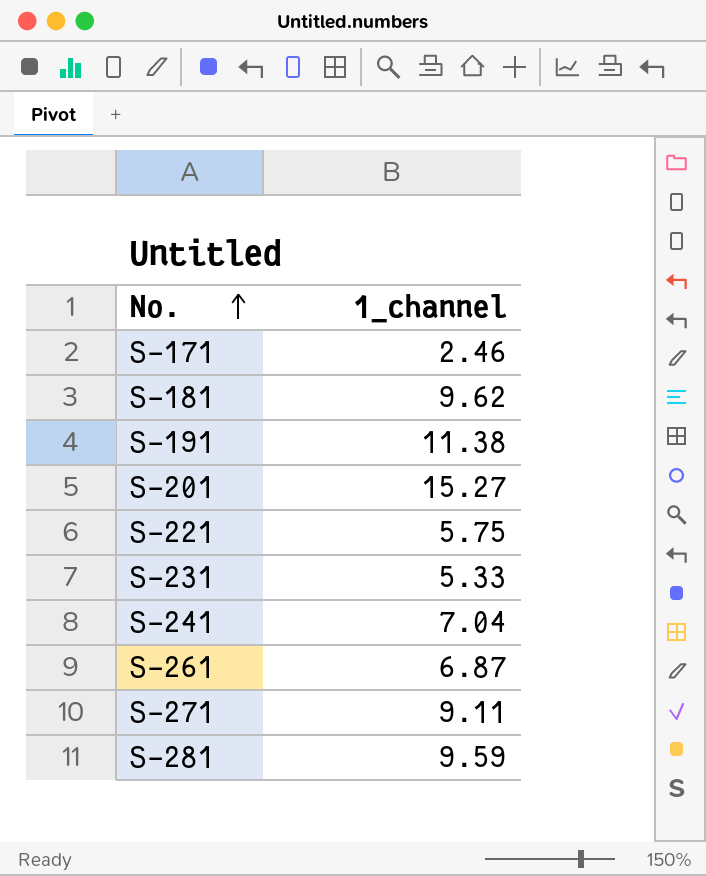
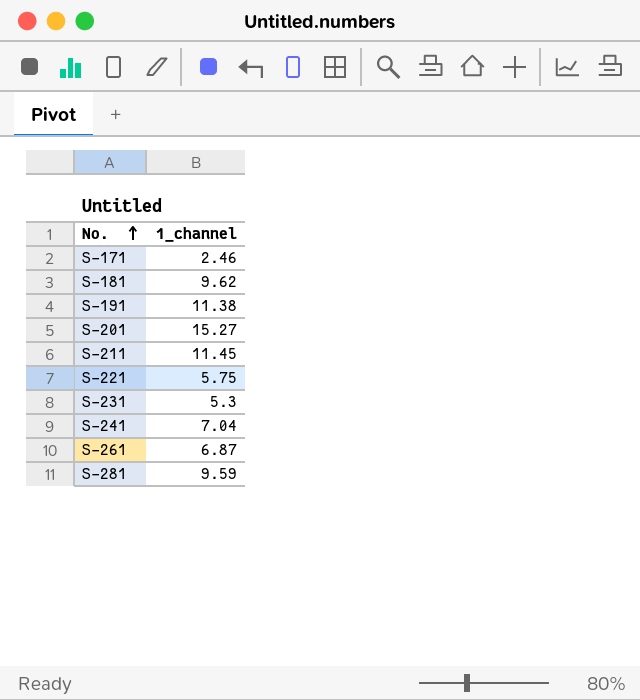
row S-271: 9.11 -> none
row S-211: none -> 11.45
S-231 | 1_channel: 5.33 -> 5.3

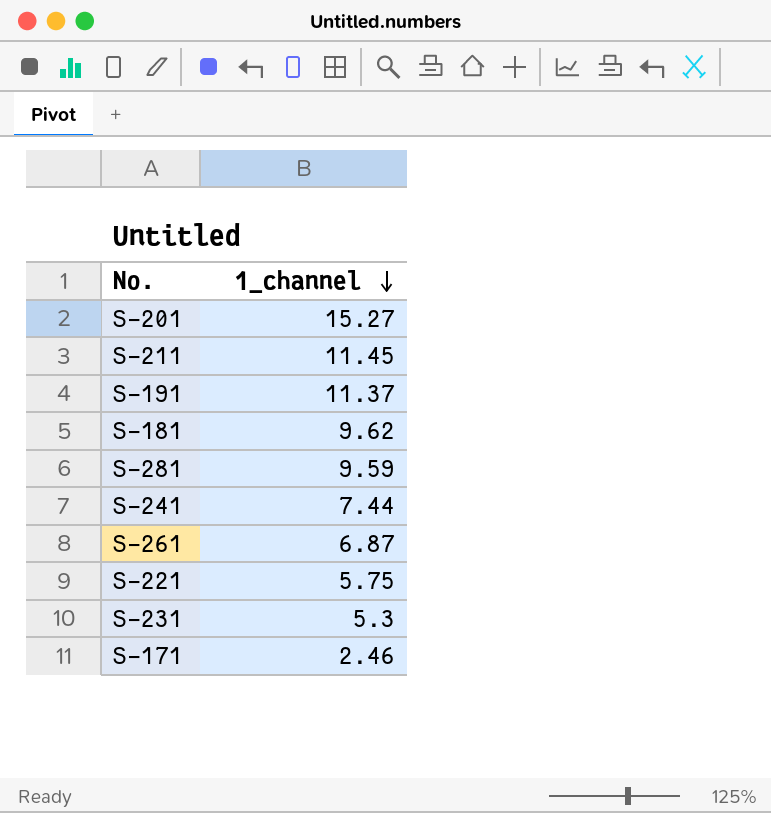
row order: No. ascending -> 1_channel descending
S-191 | 1_channel: 11.38 -> 11.37
S-241 | 1_channel: 7.04 -> 7.44

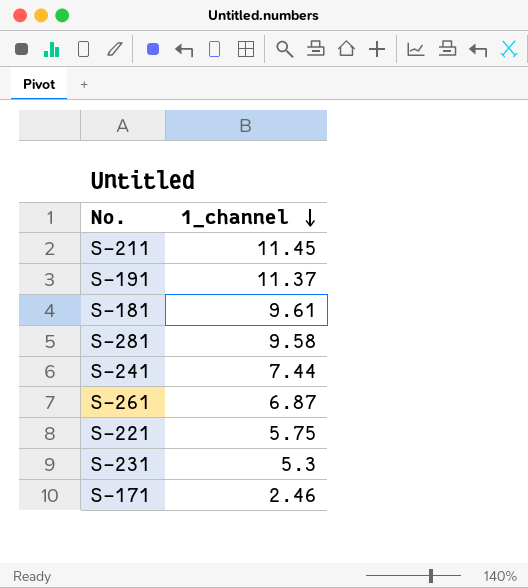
row S-201: 15.27 -> none
S-181 | 1_channel: 9.62 -> 9.61
S-281 | 1_channel: 9.59 -> 9.58

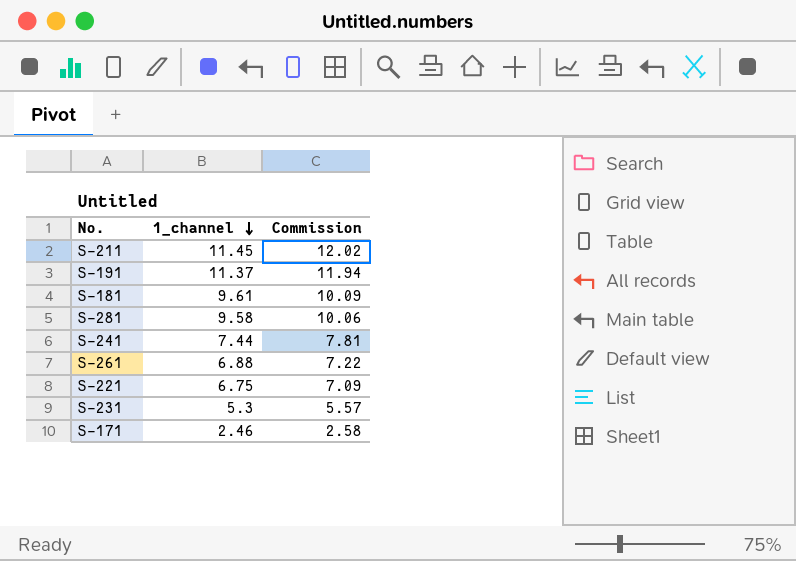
column Commission | formula: none -> [1_channel] * 1.05
S-261 | 1_channel: 6.87 -> 6.88
S-221 | 1_channel: 5.75 -> 6.75

